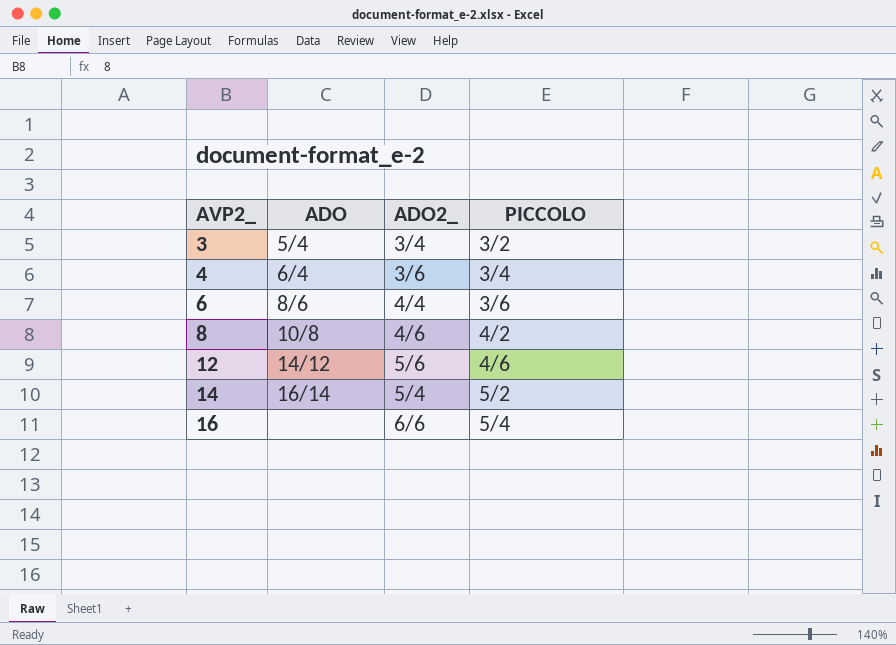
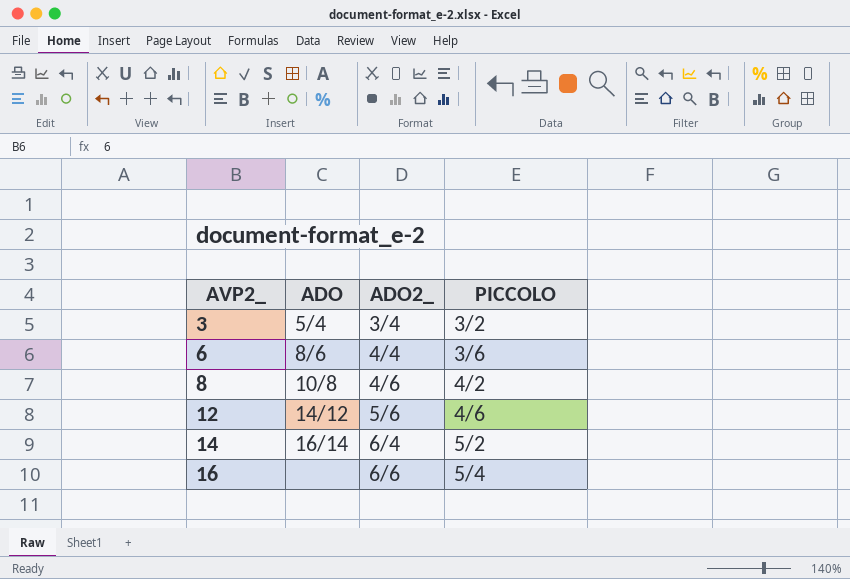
row 4: 6/4 | 3/6 | 3/4 -> none
14 | ADO2_: 5/4 -> 6/4

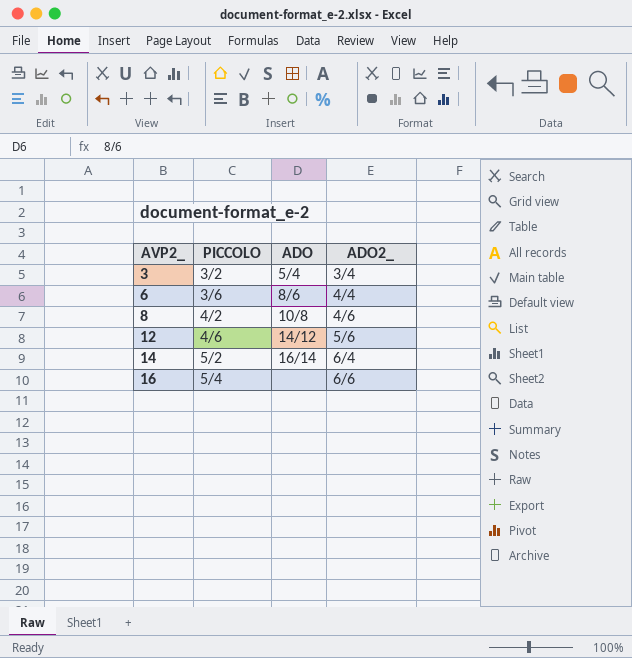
column PICCOLO | position: 4 -> 2

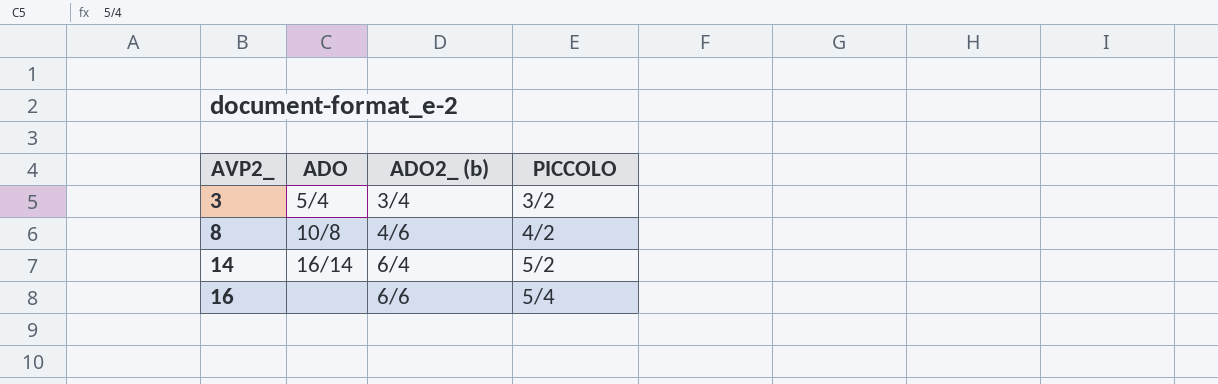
column name: ADO2_ -> ADO2_ (b)
column PICCOLO | position: 2 -> 4
row 6: 3/6 | 8/6 | 4/4 -> none
row 12: 4/6 | 14/12 | 5/6 -> none

